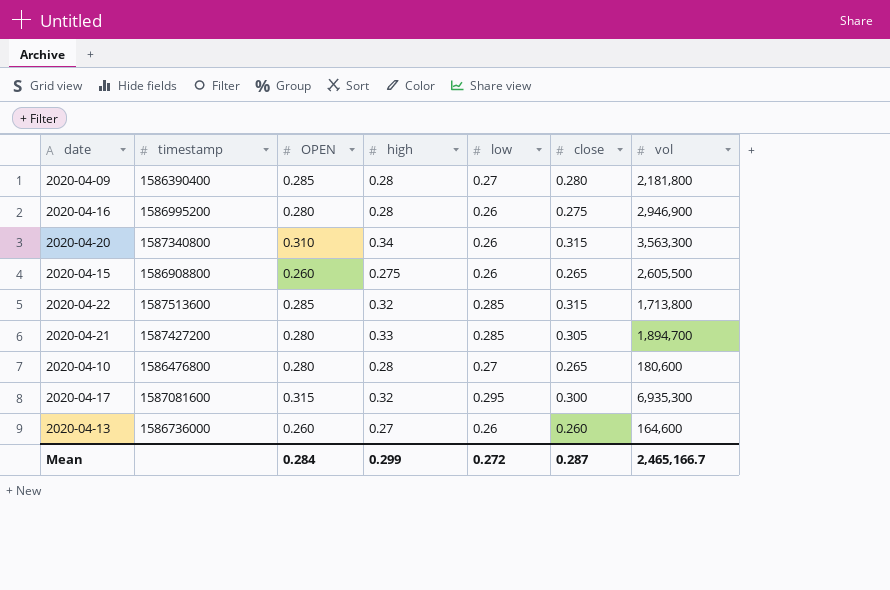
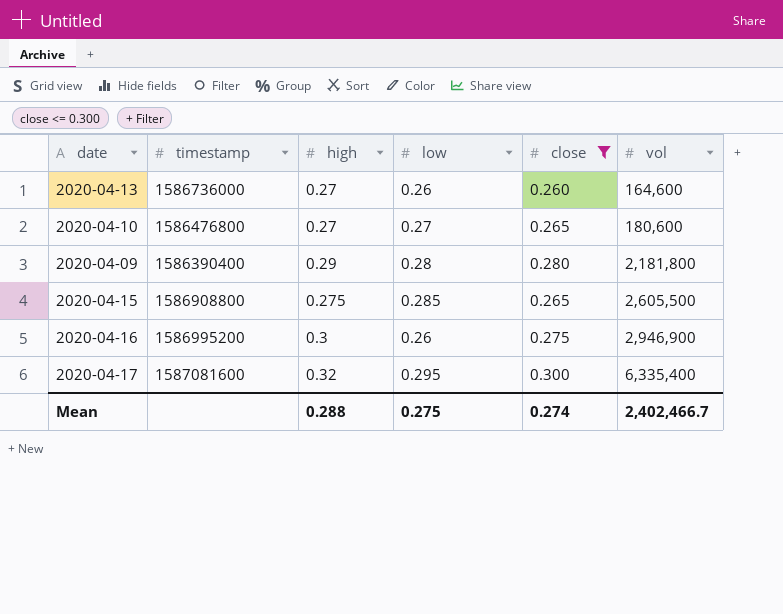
filter: none -> close <= 0.300
row order: none -> vol ascending
column OPEN | position: 3 -> none
2020-04-10 | high: 0.28 -> 0.27
2020-04-09 | high: 0.28 -> 0.29
2020-04-09 | low: 0.27 -> 0.28
2020-04-15 | low: 0.26 -> 0.285
2020-04-16 | high: 0.28 -> 0.3
2020-04-17 | vol: 6,935,300 -> 6,335,400
Mean | high: 0.299 -> 0.288
Mean | low: 0.272 -> 0.275
Mean | close: 0.287 -> 0.274
Mean | vol: 2,465,166.7 -> 2,402,466.7

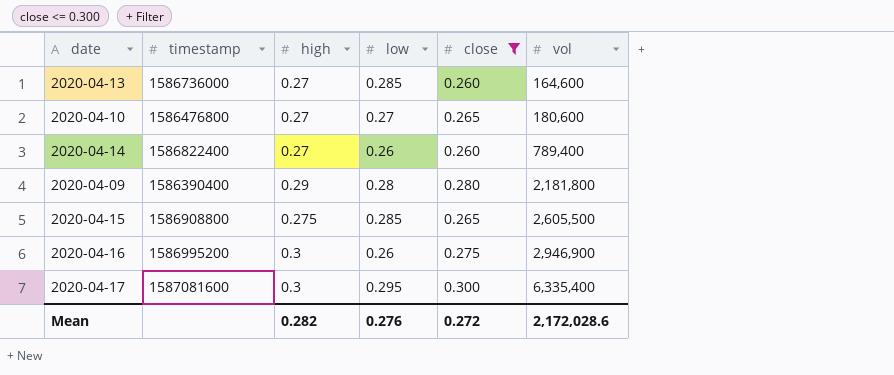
2020-04-13 | low: 0.26 -> 0.285
row 2020-04-14: none -> 1586822400 | 0.27 | 0.26 | 0.260 | 789,400
2020-04-17 | high: 0.32 -> 0.3
Mean | high: 0.288 -> 0.282
Mean | low: 0.275 -> 0.276
Mean | close: 0.274 -> 0.272
Mean | vol: 2,402,466.7 -> 2,172,028.6

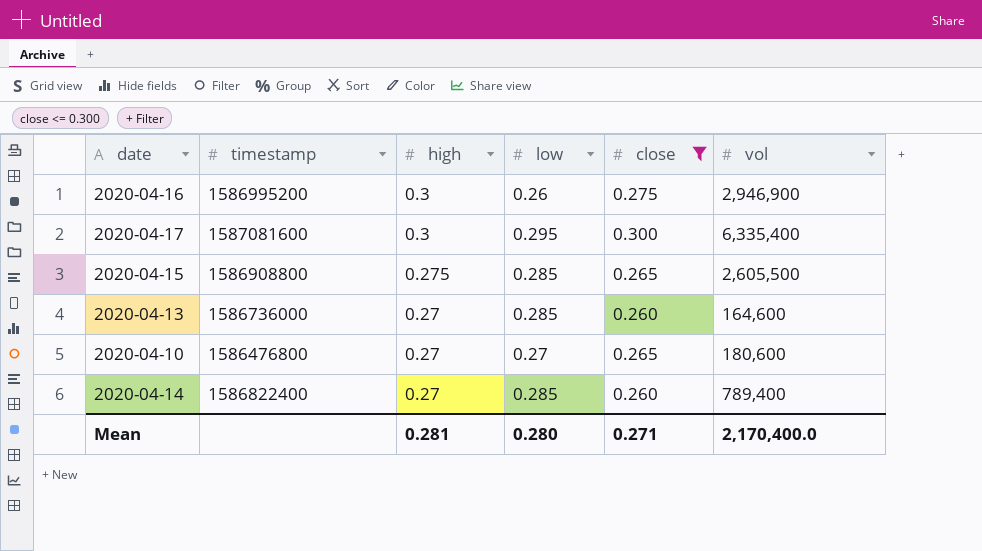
row order: vol ascending -> high descending
row 2020-04-09: 1586390400 | 0.29 | 0.28 | 0.280 | 2,181,800 -> none
2020-04-14 | low: 0.26 -> 0.285
Mean | high: 0.282 -> 0.281
Mean | low: 0.276 -> 0.280
Mean | close: 0.272 -> 0.271
Mean | vol: 2,172,028.6 -> 2,170,400.0

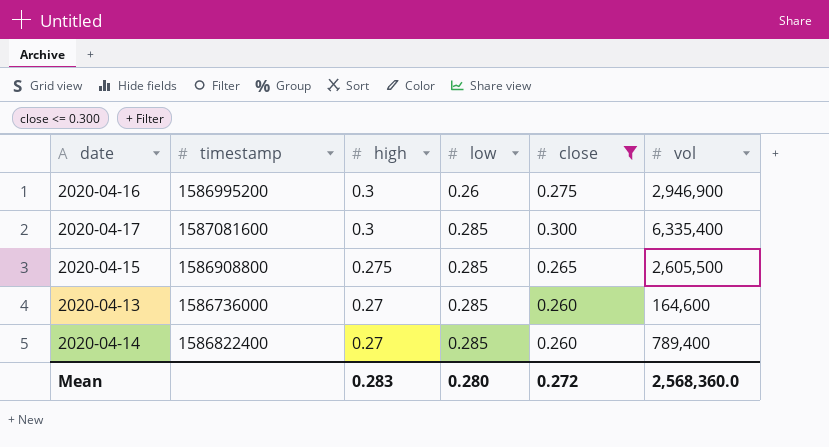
row 2020-04-10: 1586476800 | 0.27 | 0.27 | 0.265 | 180,600 -> none
2020-04-17 | low: 0.295 -> 0.285
Mean | high: 0.281 -> 0.283
Mean | close: 0.271 -> 0.272
Mean | vol: 2,170,400.0 -> 2,568,360.0

